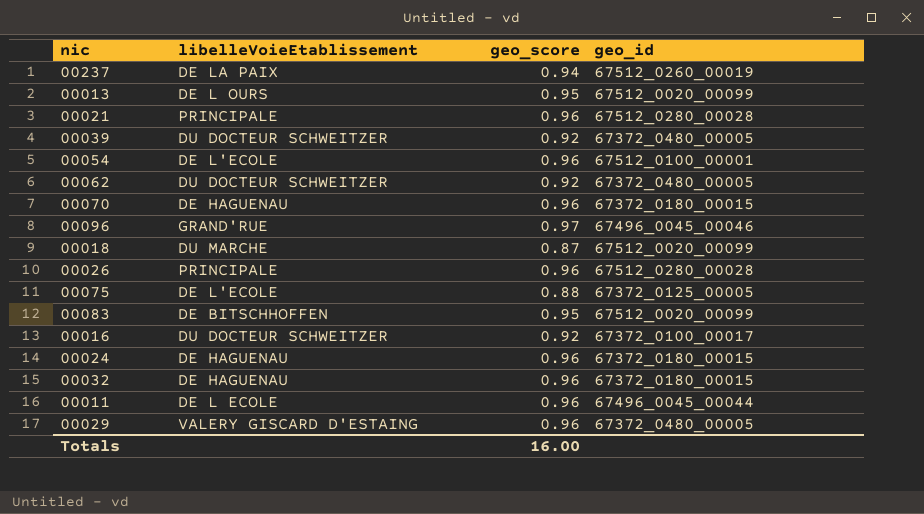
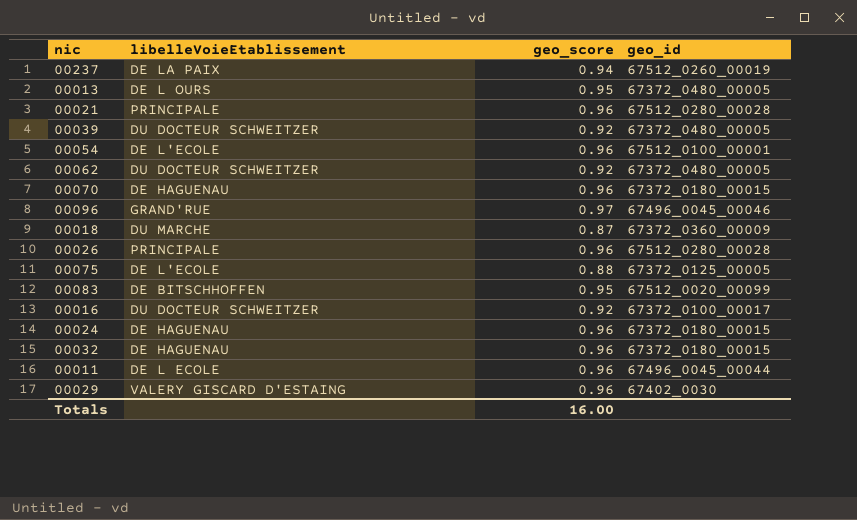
00013 | geo_id: 67512_0020_00099 -> 67372_0480_00005
00018 | geo_id: 67512_0020_00099 -> 67372_0360_00009
00029 | geo_id: 67372_0480_00005 -> 67402_0030

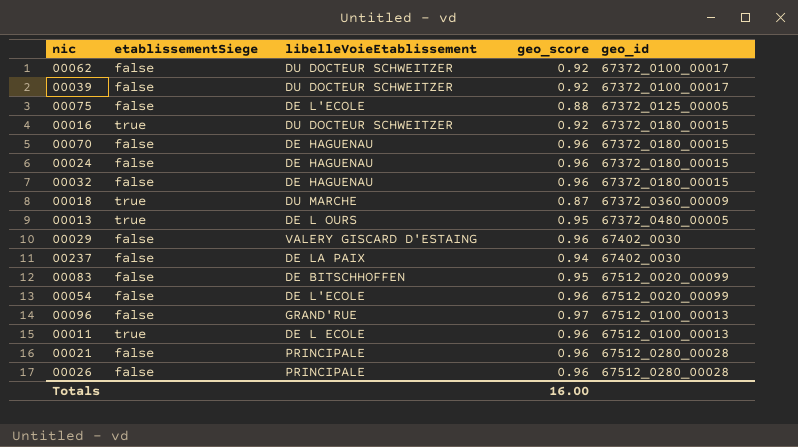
row order: none -> geo_id ascending
column etablissementSiege | position: none -> 2
00062 | geo_id: 67372_0480_00005 -> 67372_0100_00017
00039 | geo_id: 67372_0480_00005 -> 67372_0100_00017
00016 | geo_id: 67372_0100_00017 -> 67372_0180_00015
00237 | geo_id: 67512_0260_00019 -> 67402_0030
00054 | geo_id: 67512_0100_00001 -> 67512_0020_00099
00096 | geo_id: 67496_0045_00046 -> 67512_0100_00013
00011 | geo_id: 67496_0045_00044 -> 67512_0100_00013

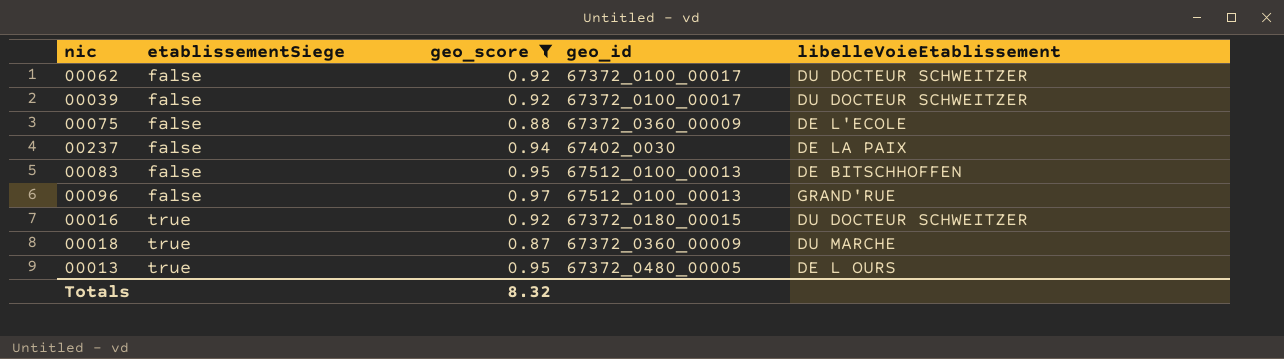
filter: none -> geo_score != 0.96
row order: geo_id ascending -> etablissementSiege ascending
column libelleVoieEtablissement | position: 3 -> 5
00075 | geo_id: 67372_0125_00005 -> 67372_0360_00009
00083 | geo_id: 67512_0020_00099 -> 67512_0100_00013
Totals | geo_score: 16.00 -> 8.32

